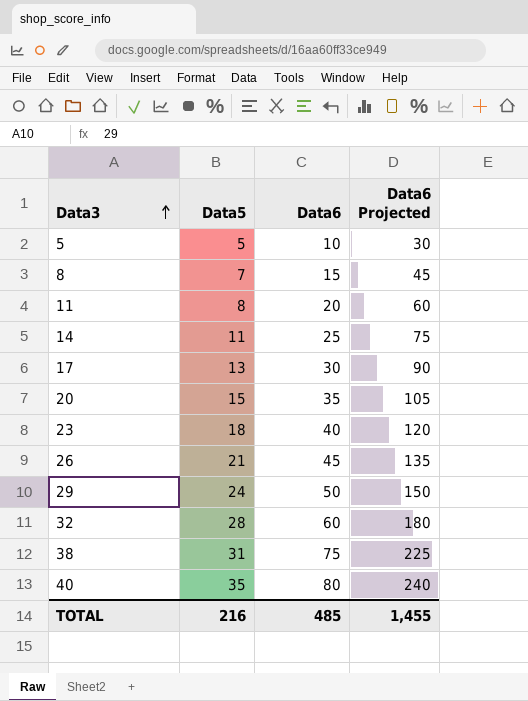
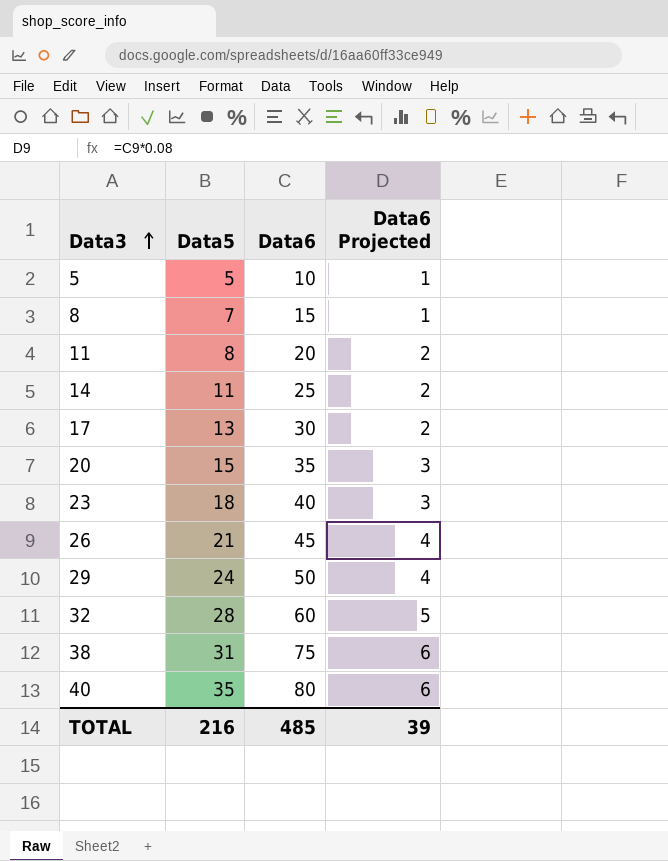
column Data6 Projected | formula: [Data6] * 3 -> [Data6] * 0.08
TOTAL | Data6 Projected: 1,455 -> 39

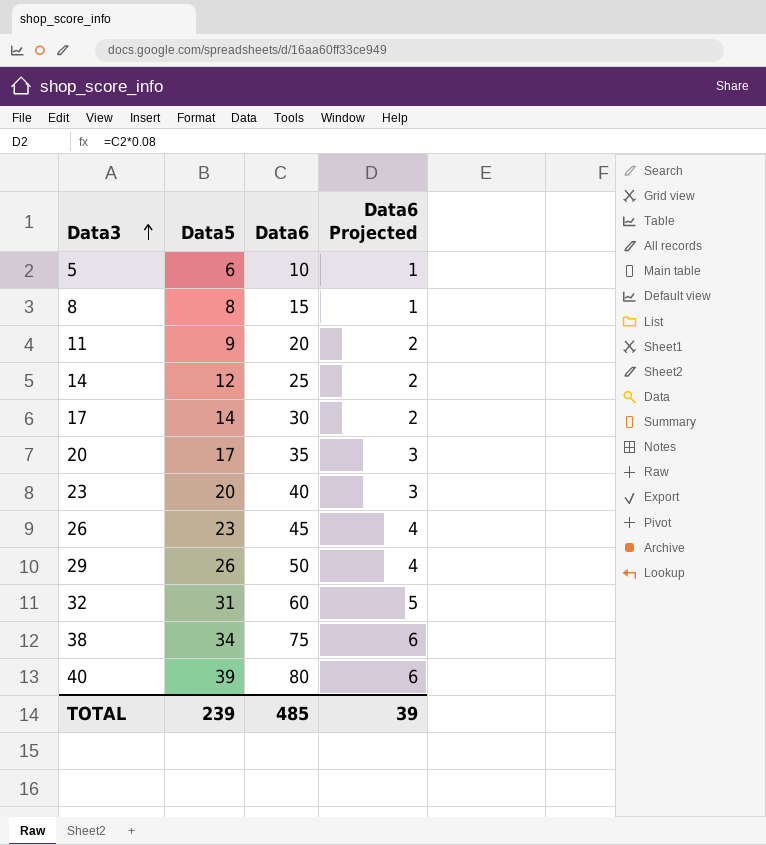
5 | Data5: 5 -> 6
8 | Data5: 7 -> 8
11 | Data5: 8 -> 9
14 | Data5: 11 -> 12
17 | Data5: 13 -> 14
20 | Data5: 15 -> 17
23 | Data5: 18 -> 20
26 | Data5: 21 -> 23
29 | Data5: 24 -> 26
32 | Data5: 28 -> 31
38 | Data5: 31 -> 34
40 | Data5: 35 -> 39
TOTAL | Data5: 216 -> 239

